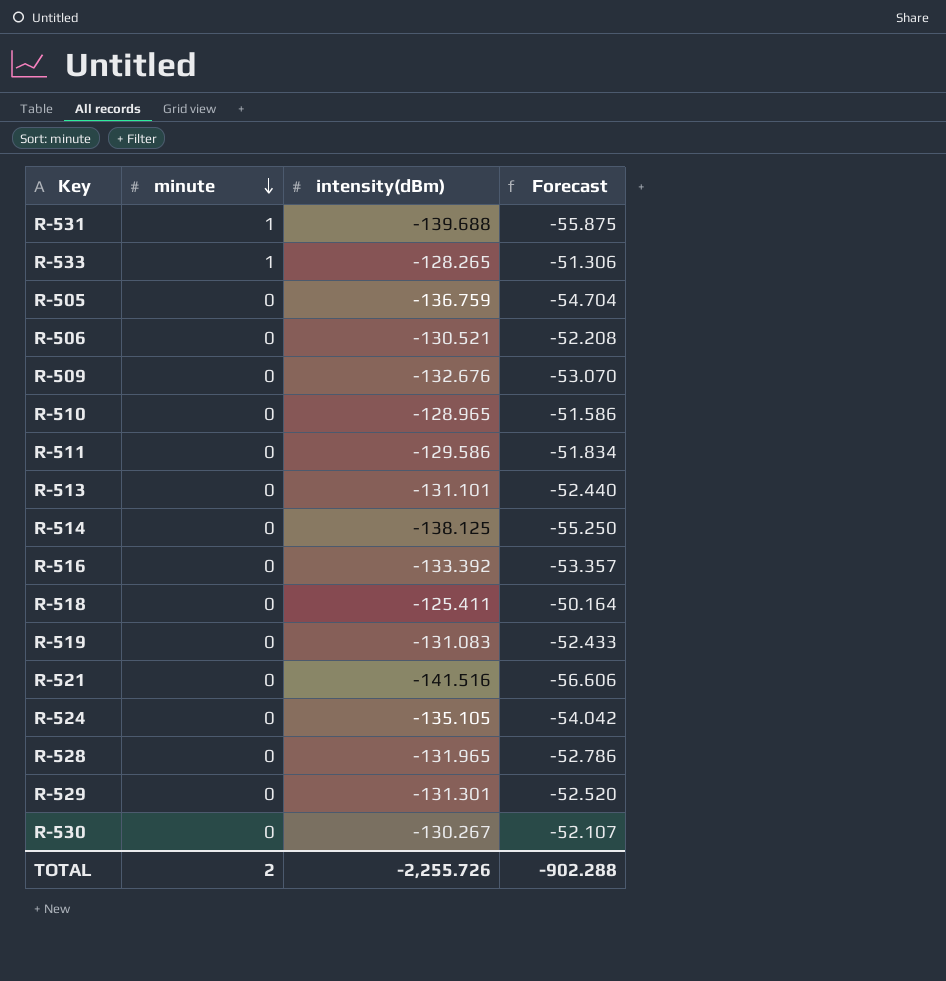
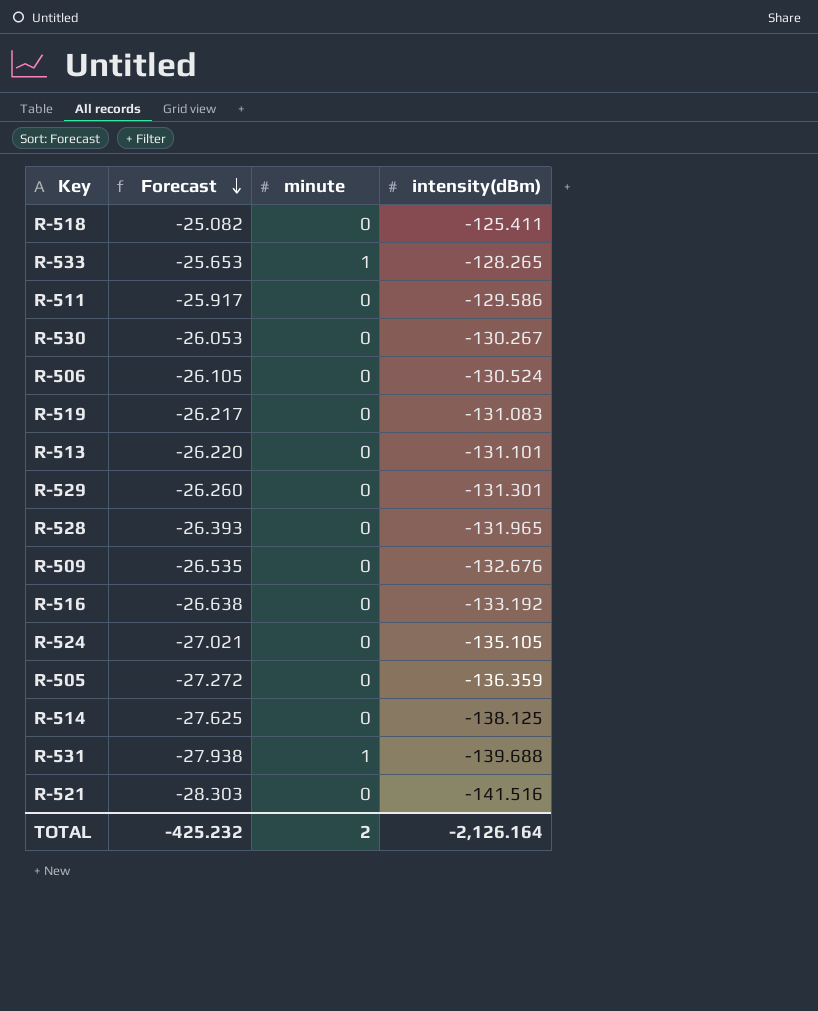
row order: minute descending -> Forecast descending
column Forecast | formula: [intensity(dBm)] * 0.4 -> [intensity(dBm)] * 0.2
column Forecast | position: 4 -> 2
row R-510: 0 | -128.965 | -51.586 -> none
R-506 | intensity(dBm): -130.521 -> -130.524
R-516 | intensity(dBm): -133.392 -> -133.192
R-505 | intensity(dBm): -136.759 -> -136.359
TOTAL | Forecast: -902.288 -> -425.232
TOTAL | intensity(dBm): -2,255.726 -> -2,126.164

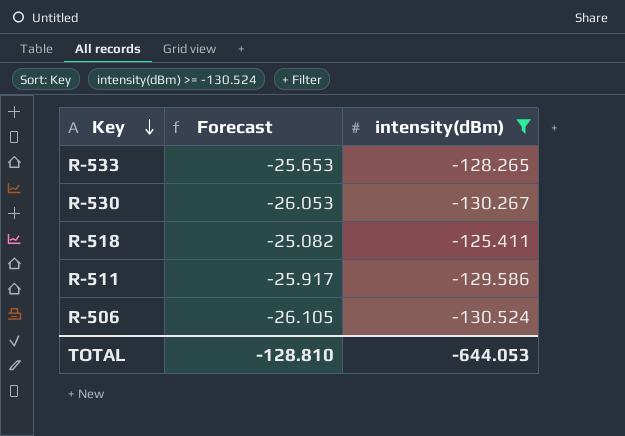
filter: none -> intensity(dBm) >= -130.524
row order: Forecast descending -> Key descending
column minute | position: 3 -> none
TOTAL | Forecast: -425.232 -> -128.810
TOTAL | intensity(dBm): -2,126.164 -> -644.053

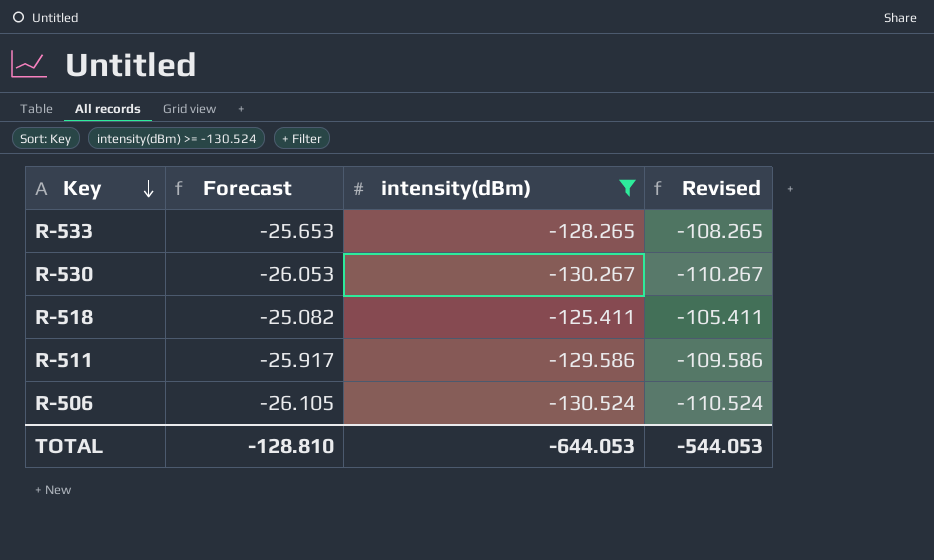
column Revised | formula: none -> [intensity(dBm)] + 20

